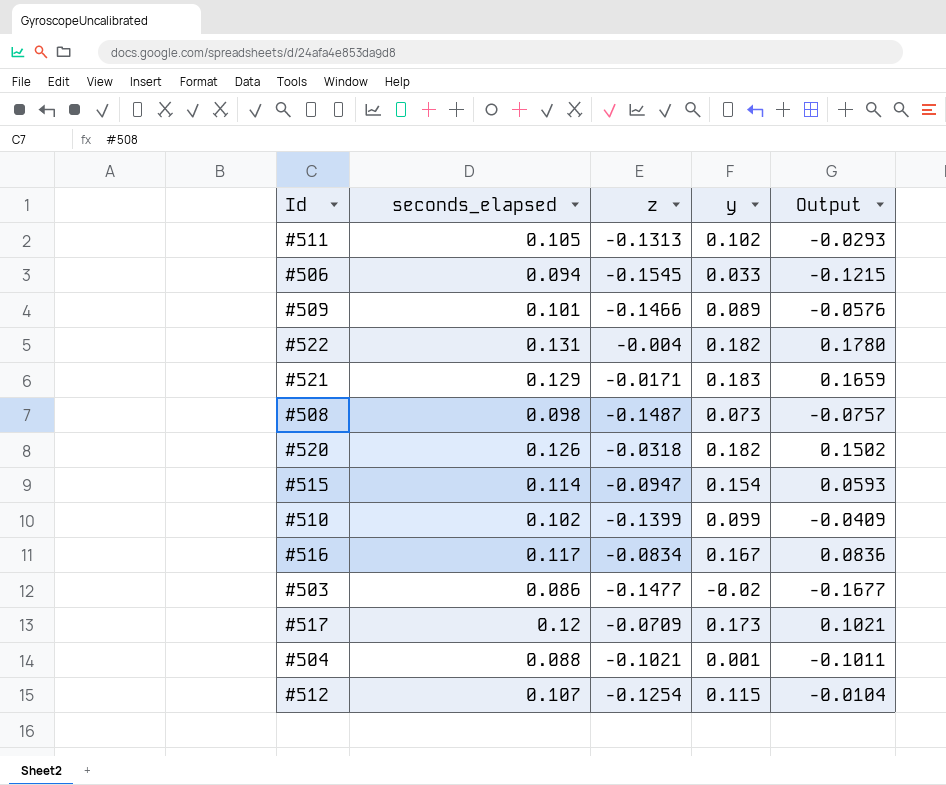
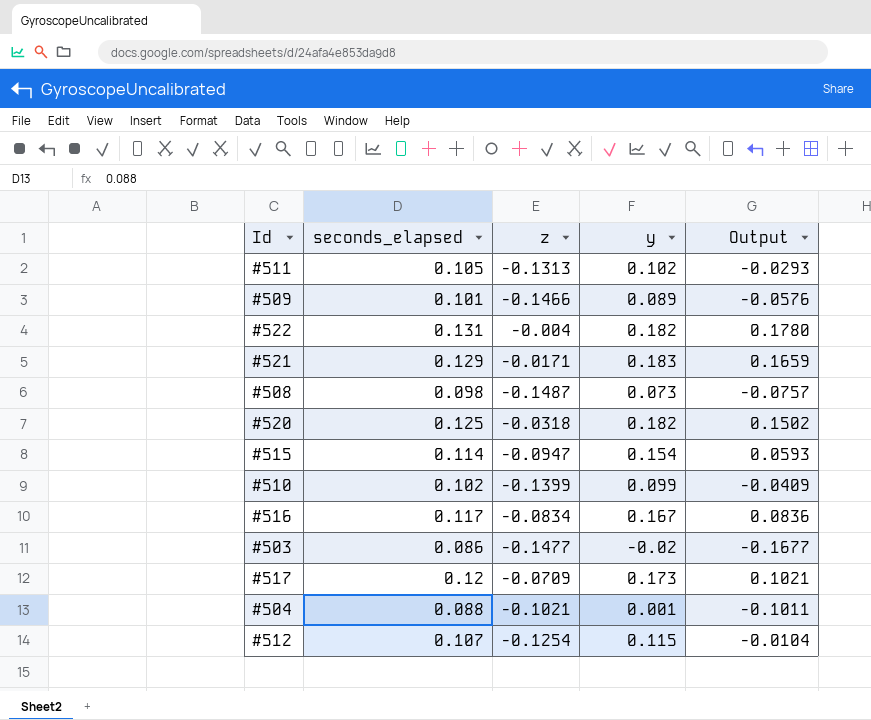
row #506: 0.094 | -0.1545 | 0.033 | -0.1215 -> none
#520 | seconds_elapsed: 0.126 -> 0.125

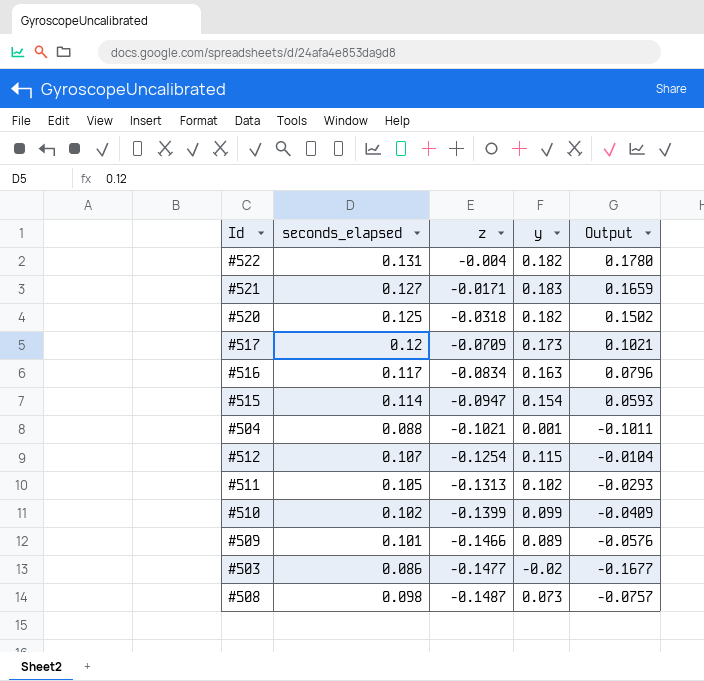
row order: none -> z descending
#521 | seconds_elapsed: 0.129 -> 0.127
#516 | y: 0.167 -> 0.163
#516 | Output: 0.0836 -> 0.0796

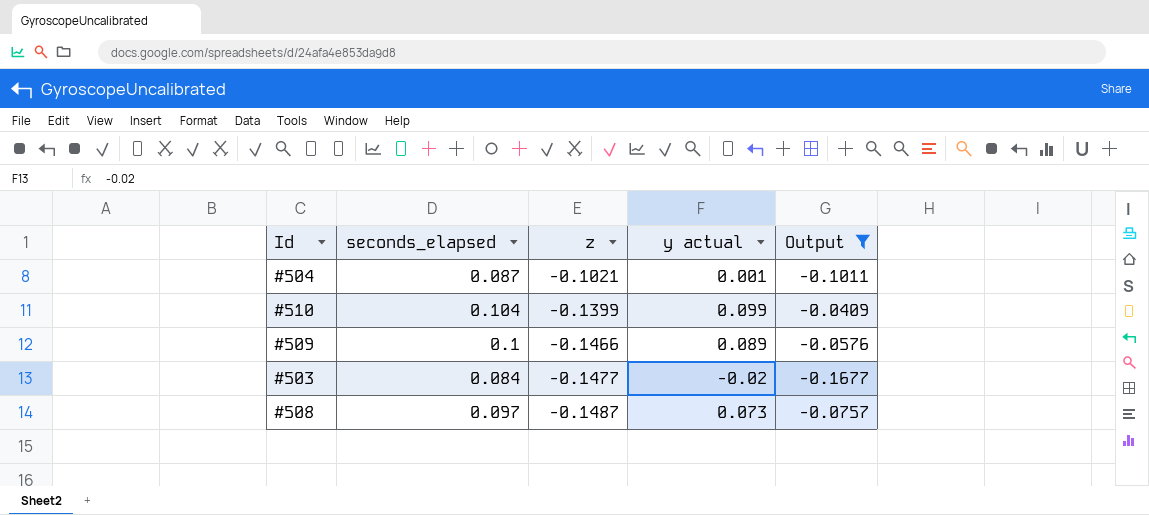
filter: none -> Output <= -0.0409
column name: y -> y actual
#504 | seconds_elapsed: 0.088 -> 0.087
#510 | seconds_elapsed: 0.102 -> 0.104
#509 | seconds_elapsed: 0.101 -> 0.1
#503 | seconds_elapsed: 0.086 -> 0.084
#508 | seconds_elapsed: 0.098 -> 0.097

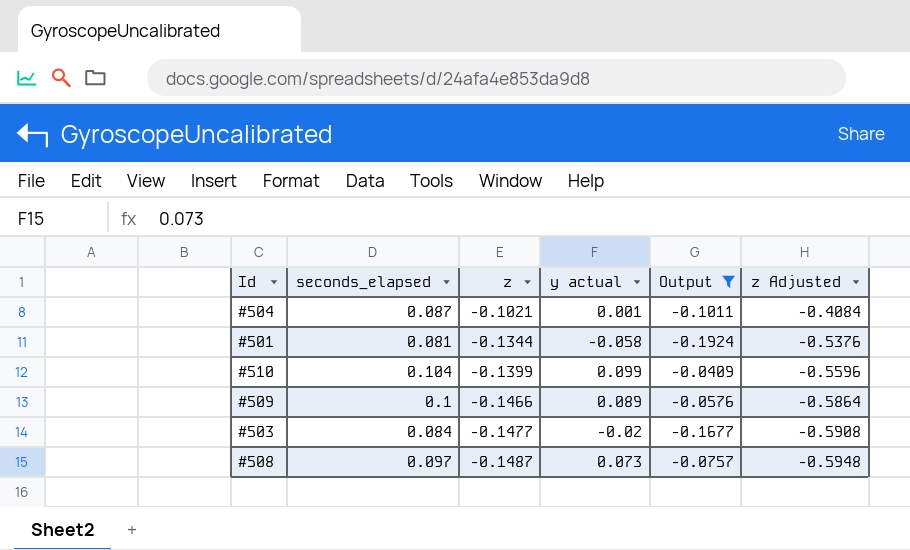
column z Adjusted | formula: none -> [z] * 4
row #501: none -> 0.081 | -0.1344 | -0.058 | -0.1924 | -0.5376

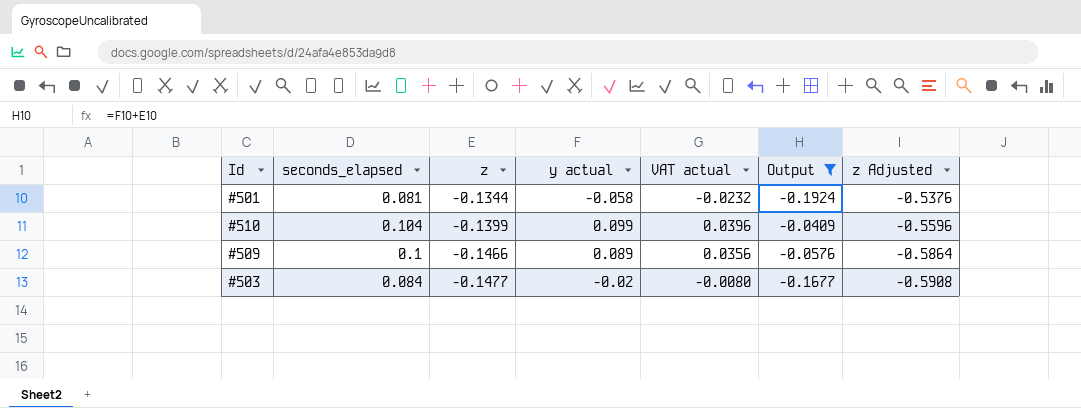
column VAT actual | formula: none -> [y actual] * 0.4
row #504: 0.087 | -0.1021 | 0.001 | -0.1011 | -0.4084 -> none
row #508: 0.097 | -0.1487 | 0.073 | -0.0757 | -0.5948 -> none

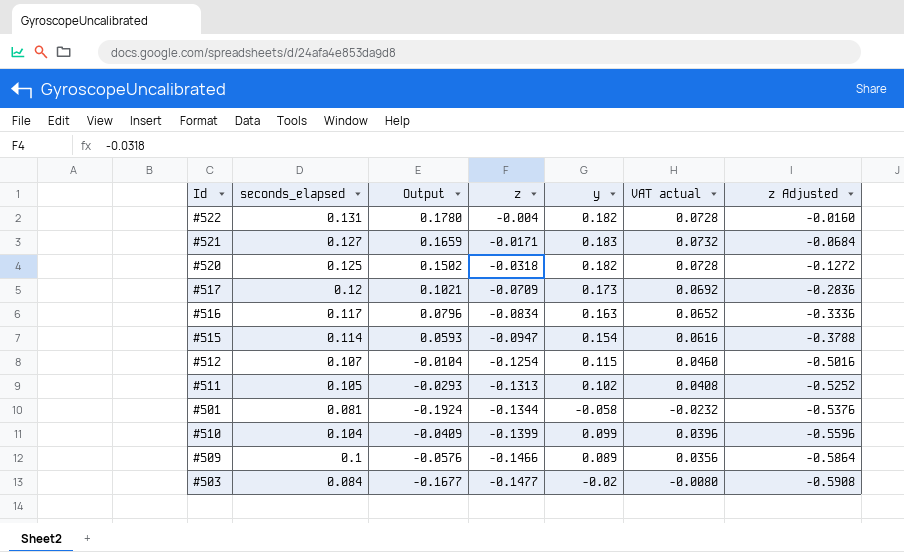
filter: Output <= -0.0409 -> none
column Output | position: 6 -> 3
column name: y actual -> y

